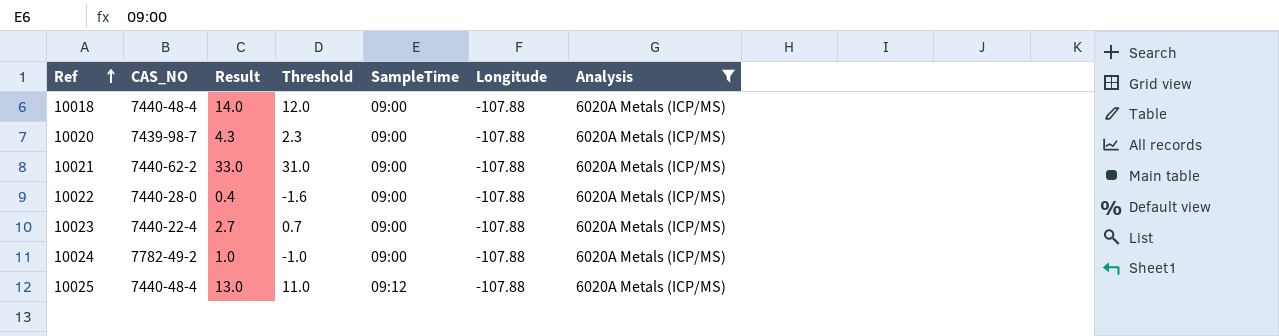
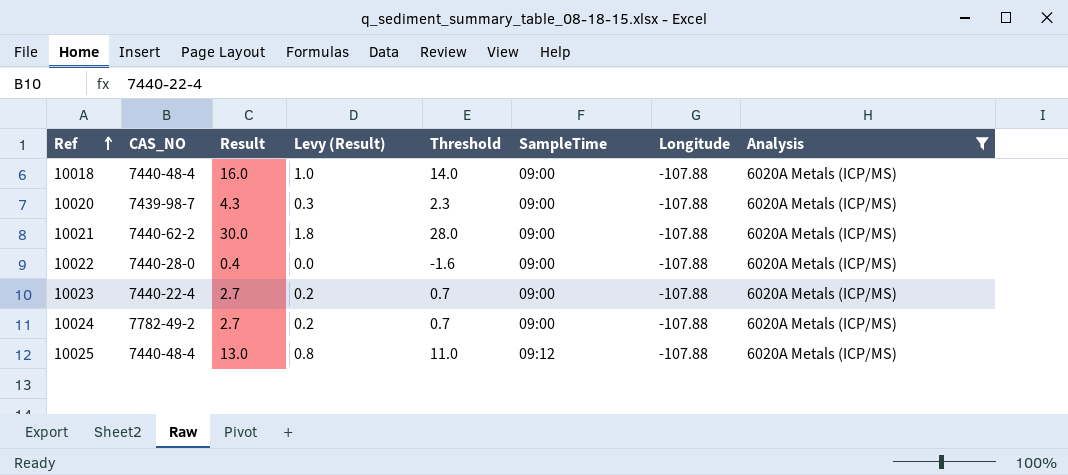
column Levy (Result) | formula: none -> [Result] * 0.06
10018 | Result: 14.0 -> 16.0
10018 | Threshold: 12.0 -> 14.0
10021 | Result: 33.0 -> 30.0
10021 | Threshold: 31.0 -> 28.0
10024 | Result: 1.0 -> 2.7
10024 | Threshold: -1.0 -> 0.7

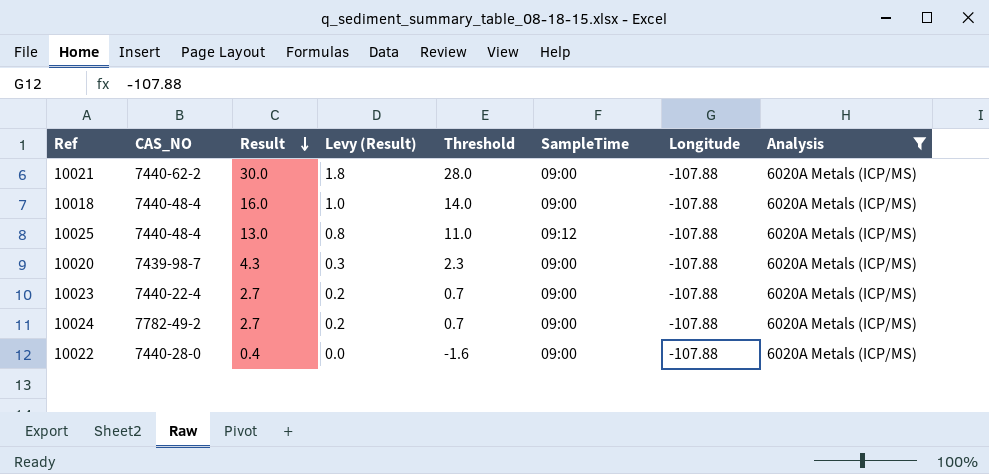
row order: Ref ascending -> Result descending

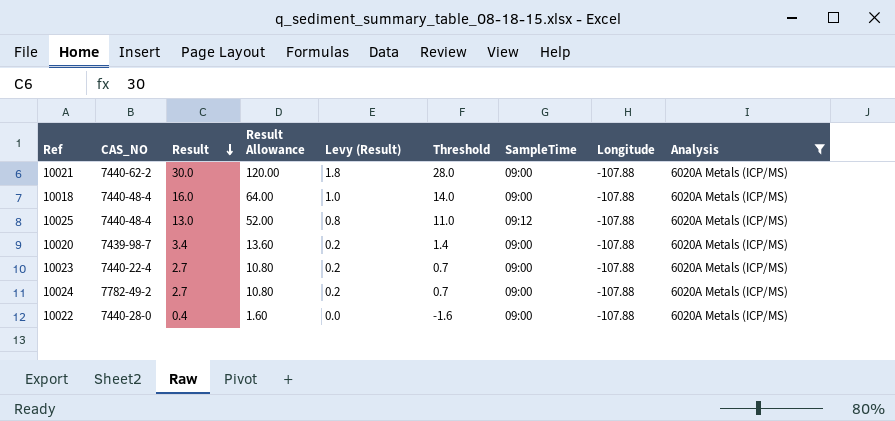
column Result Allowance | formula: none -> [Result] * 4
10020 | Result: 4.3 -> 3.4
10020 | Levy (Result): 0.3 -> 0.2
10020 | Threshold: 2.3 -> 1.4

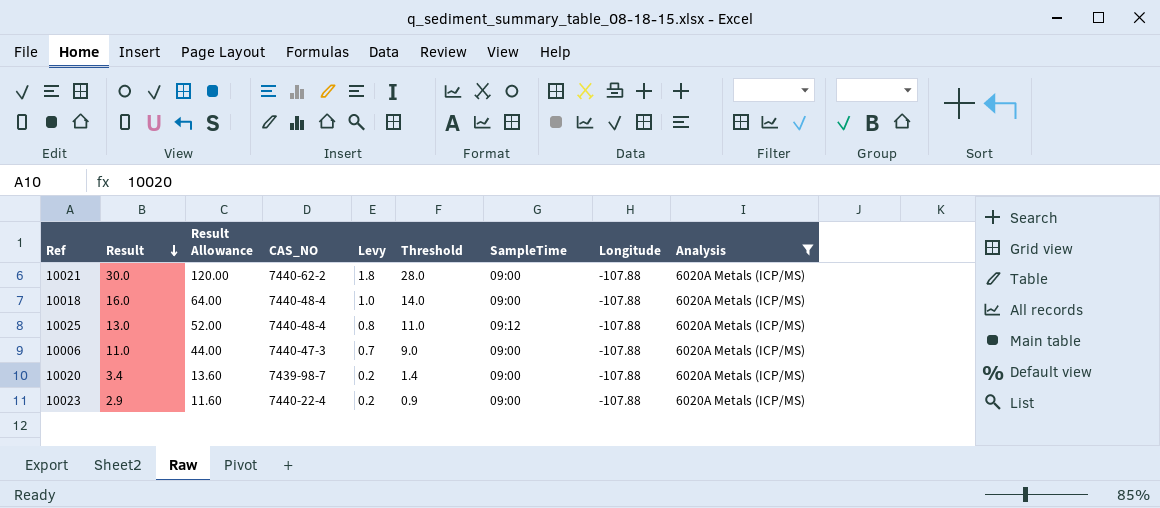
column CAS_NO | position: 2 -> 4
column name: Levy (Result) -> Levy
row 10024: 7782-49-2 | 2.7 | 10.80 | 0.2 | 0.7 | 09:00 | -107.88 | 6020A Metals (ICP/MS) -> none
row 10022: 7440-28-0 | 0.4 | 1.60 | 0.0 | -1.6 | 09:00 | -107.88 | 6020A Metals (ICP/MS) -> none
row 10006: none -> 11.0 | 44.00 | 7440-47-3 | 0.7 | 9.0 | 09:00 | -107.88 | 6020A Metals (ICP/MS)
10023 | Result: 2.7 -> 2.9
10023 | Result Allowance: 10.80 -> 11.60
10023 | Threshold: 0.7 -> 0.9

